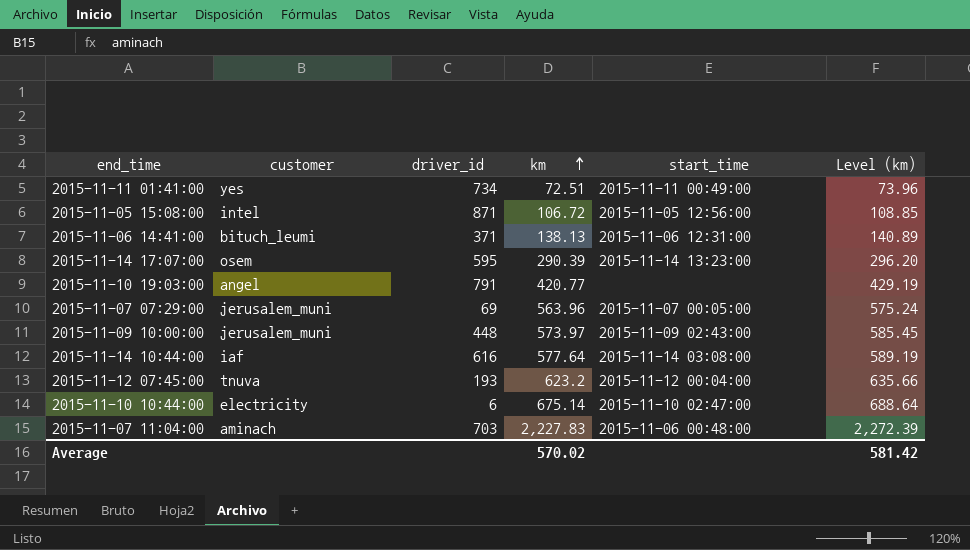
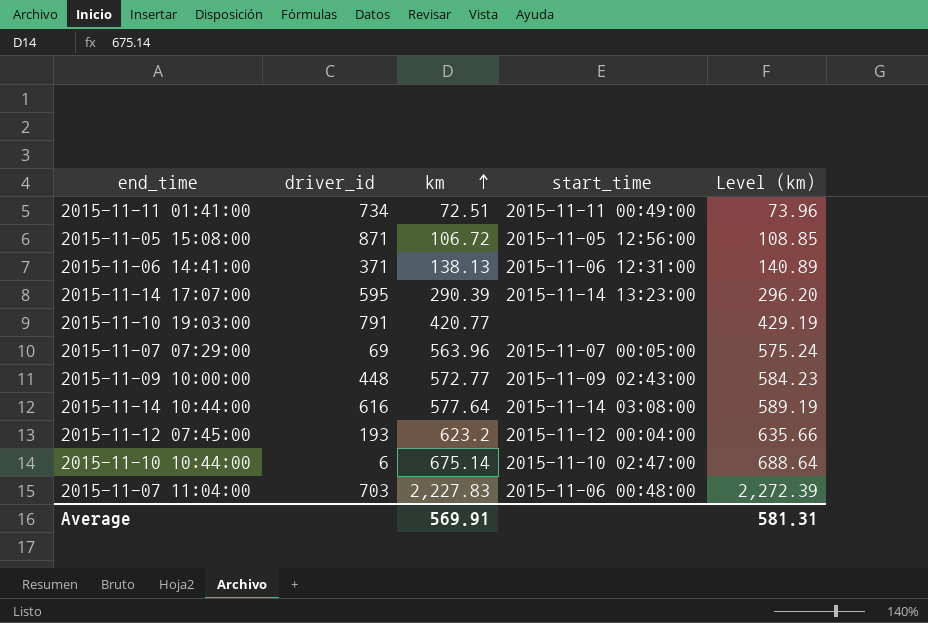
column customer | position: 2 -> none
2015-11-09 10:00:00 | km: 573.97 -> 572.77
2015-11-09 10:00:00 | Level (km): 585.45 -> 584.23
Average | km: 570.02 -> 569.91
Average | Level (km): 581.42 -> 581.31

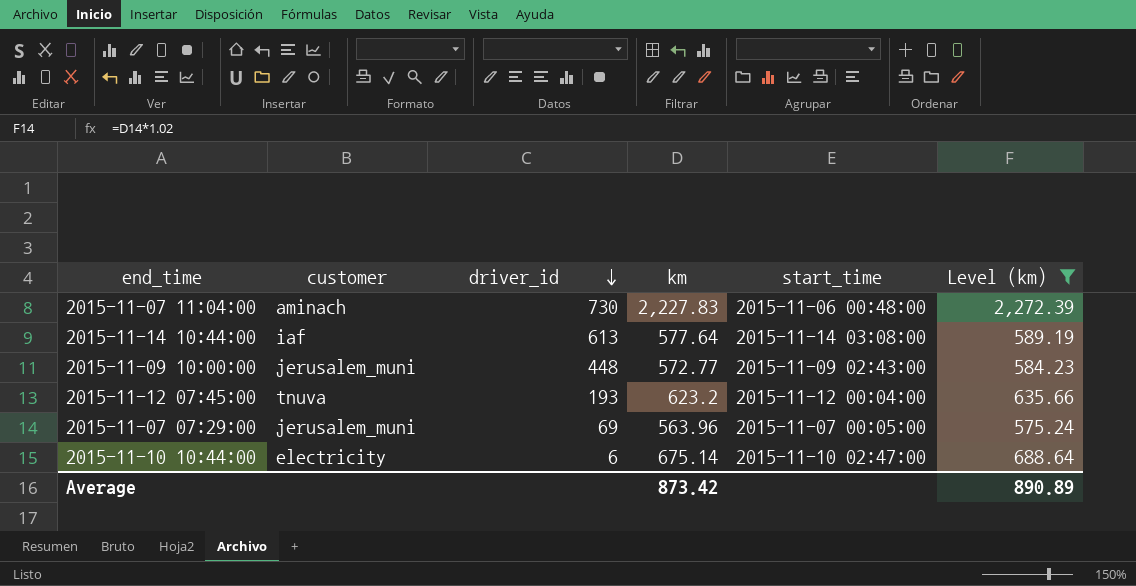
filter: none -> Level (km) >= 575.24
row order: km ascending -> driver_id descending
column customer | position: none -> 2
2015-11-07 11:04:00 | driver_id: 703 -> 730
2015-11-14 10:44:00 | driver_id: 616 -> 613
Average | km: 569.91 -> 873.42
Average | Level (km): 581.31 -> 890.89

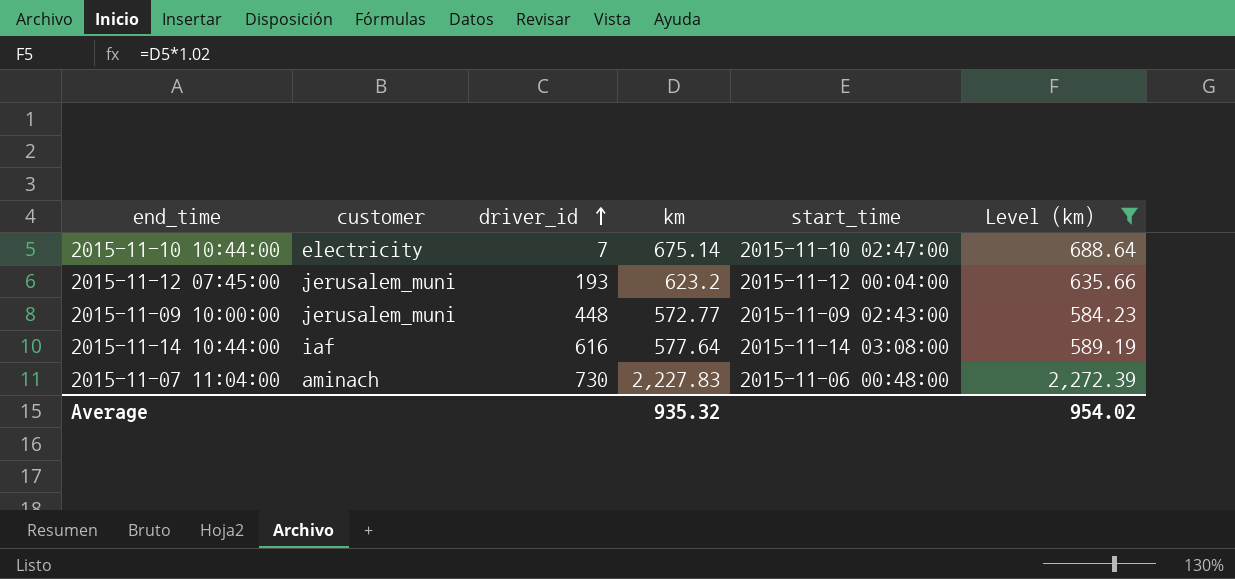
row order: driver_id descending -> driver_id ascending
row 2015-11-07 07:29:00: jerusalem_muni | 69 | 563.96 | 2015-11-07 00:05:00 | 575.24 -> none
2015-11-10 10:44:00 | driver_id: 6 -> 7
2015-11-12 07:45:00 | customer: tnuva -> jerusalem_muni
2015-11-14 10:44:00 | driver_id: 613 -> 616
Average | km: 873.42 -> 935.32
Average | Level (km): 890.89 -> 954.02

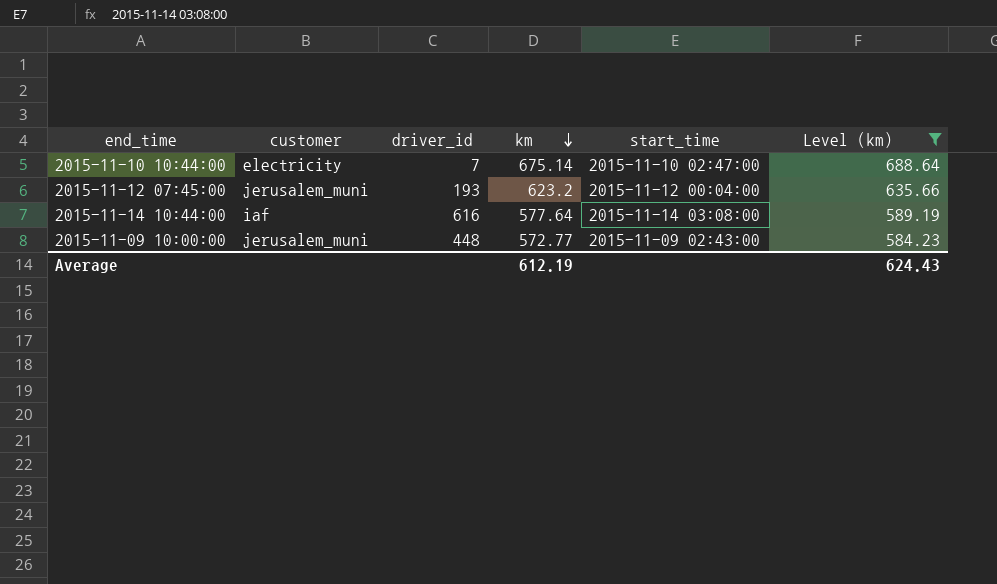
row order: driver_id ascending -> km descending
row 2015-11-07 11:04:00: aminach | 730 | 2,227.83 | 2015-11-06 00:48:00 | 2,272.39 -> none
Average | km: 935.32 -> 612.19
Average | Level (km): 954.02 -> 624.43

